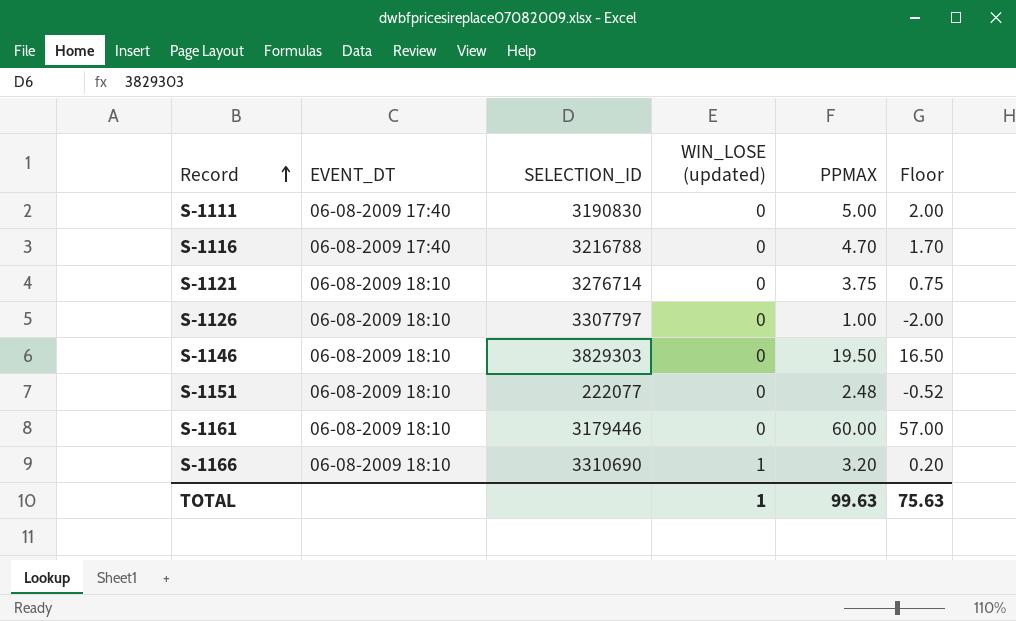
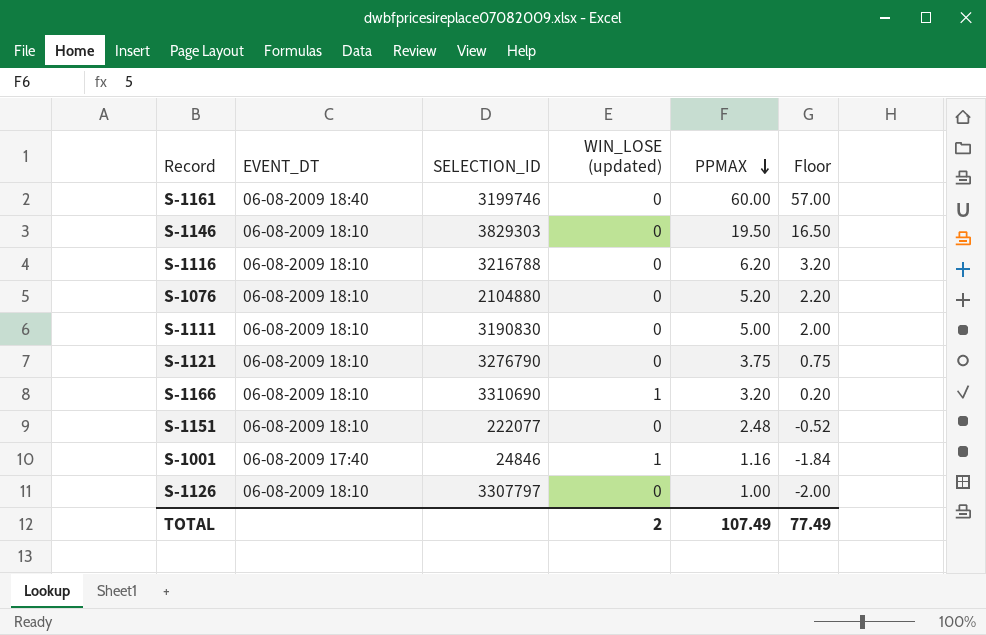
row order: Record ascending -> PPMAX descending
S-1161 | EVENT_DT: 06-08-2009 18:10 -> 06-08-2009 18:40
S-1161 | SELECTION_ID: 3179446 -> 3199746
S-1116 | EVENT_DT: 06-08-2009 17:40 -> 06-08-2009 18:10
S-1116 | PPMAX: 4.70 -> 6.20
S-1116 | Floor: 1.70 -> 3.20
row S-1076: none -> 06-08-2009 18:10 | 2104880 | 0 | 5.20 | 2.20
S-1111 | EVENT_DT: 06-08-2009 17:40 -> 06-08-2009 18:10
S-1121 | SELECTION_ID: 3276714 -> 3276790
row S-1001: none -> 06-08-2009 17:40 | 24846 | 1 | 1.16 | -1.84
TOTAL | WIN_LOSE (updated): 1 -> 2
TOTAL | PPMAX: 99.63 -> 107.49
TOTAL | Floor: 75.63 -> 77.49

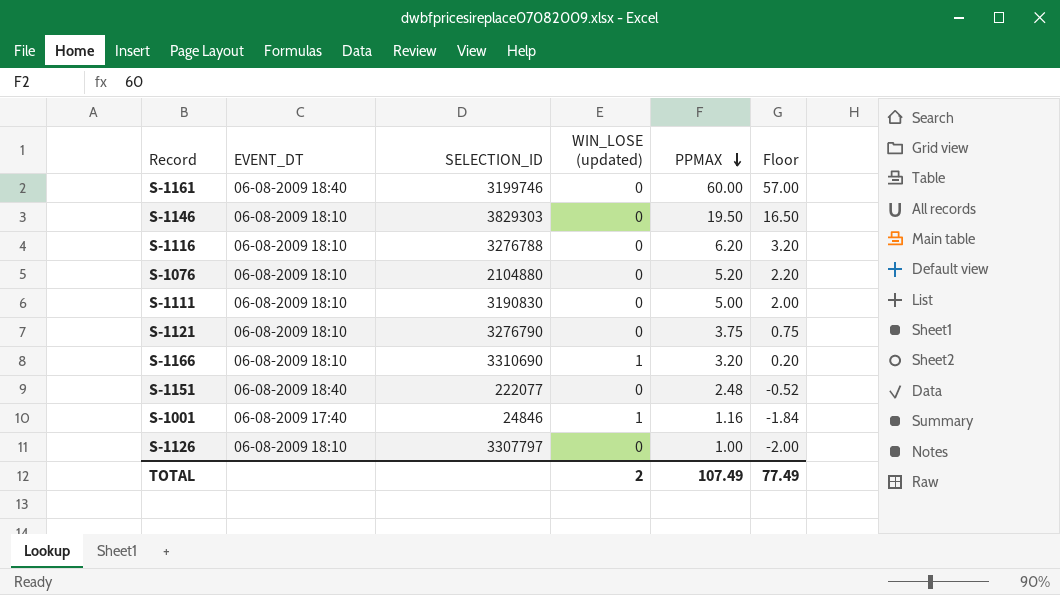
S-1116 | SELECTION_ID: 3216788 -> 3276788
S-1151 | EVENT_DT: 06-08-2009 18:10 -> 06-08-2009 18:40

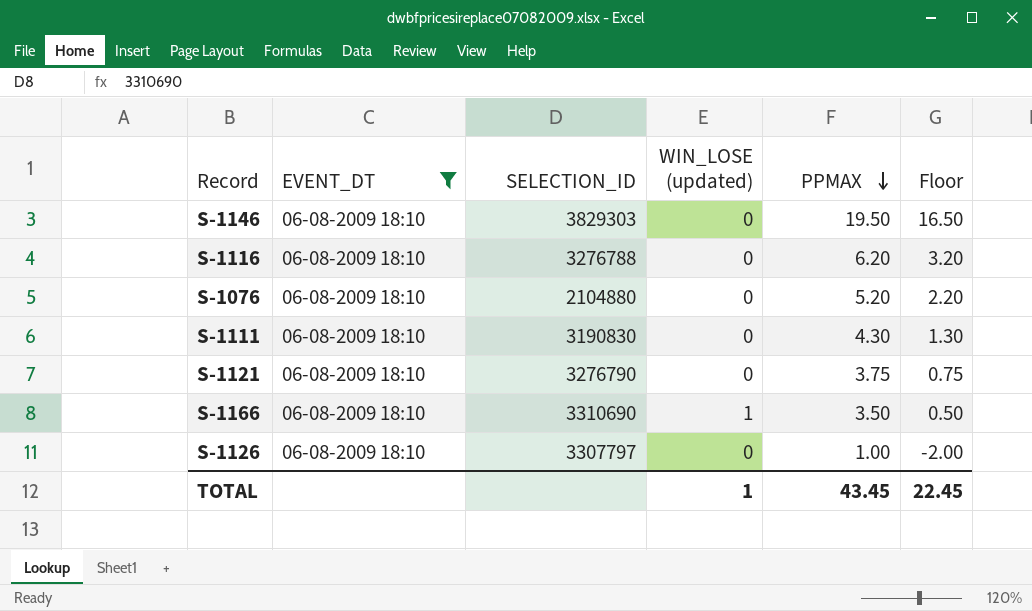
filter: none -> EVENT_DT = 06-08-2009 18:10
S-1111 | PPMAX: 5.00 -> 4.30
S-1111 | Floor: 2.00 -> 1.30
S-1166 | PPMAX: 3.20 -> 3.50
S-1166 | Floor: 0.20 -> 0.50
TOTAL | WIN_LOSE (updated): 2 -> 1
TOTAL | PPMAX: 107.49 -> 43.45
TOTAL | Floor: 77.49 -> 22.45

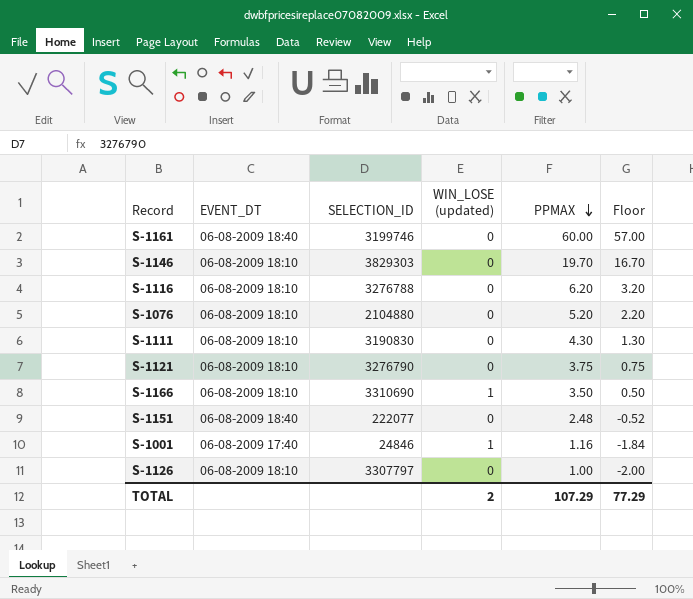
filter: EVENT_DT = 06-08-2009 18:10 -> none
S-1146 | PPMAX: 19.50 -> 19.70
S-1146 | Floor: 16.50 -> 16.70
TOTAL | WIN_LOSE (updated): 1 -> 2
TOTAL | PPMAX: 43.45 -> 107.29
TOTAL | Floor: 22.45 -> 77.29

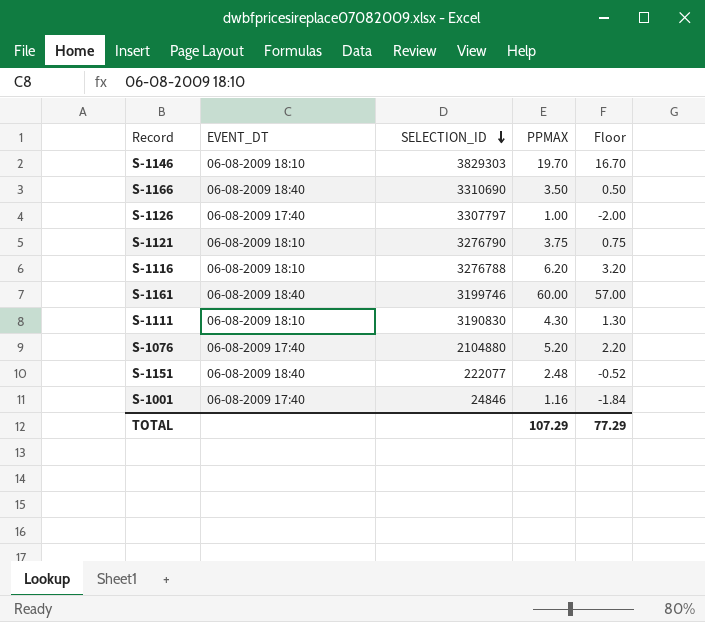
row order: PPMAX descending -> SELECTION_ID descending
column WIN_LOSE (updated) | position: 4 -> none
S-1166 | EVENT_DT: 06-08-2009 18:10 -> 06-08-2009 18:40
S-1126 | EVENT_DT: 06-08-2009 18:10 -> 06-08-2009 17:40
S-1076 | EVENT_DT: 06-08-2009 18:10 -> 06-08-2009 17:40

